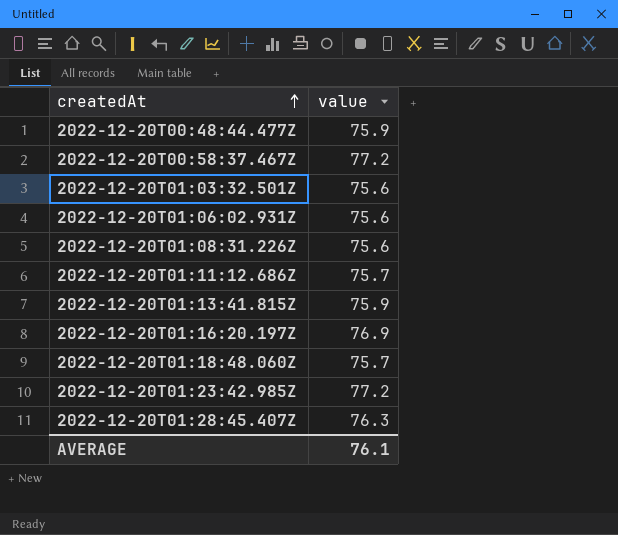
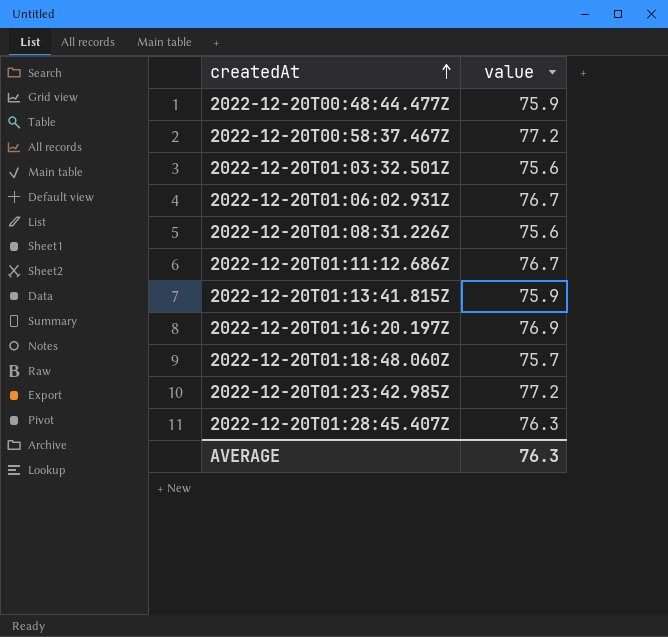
2022-12-20T01:06:02.931Z | value: 75.6 -> 76.7
2022-12-20T01:11:12.686Z | value: 75.7 -> 76.7
AVERAGE | value: 76.1 -> 76.3

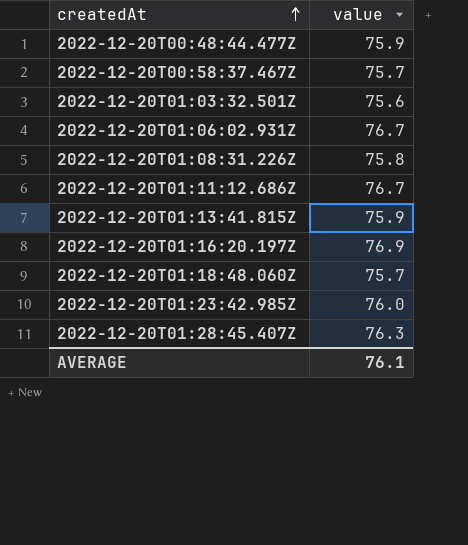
2022-12-20T00:58:37.467Z | value: 77.2 -> 75.7
2022-12-20T01:08:31.226Z | value: 75.6 -> 75.8
2022-12-20T01:23:42.985Z | value: 77.2 -> 76.0
AVERAGE | value: 76.3 -> 76.1

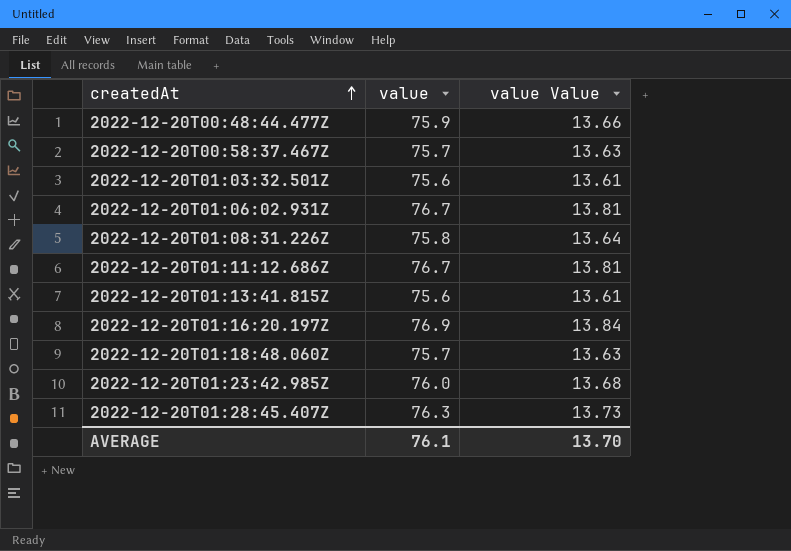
column value Value | formula: none -> [value] * 0.18
2022-12-20T01:13:41.815Z | value: 75.9 -> 75.6

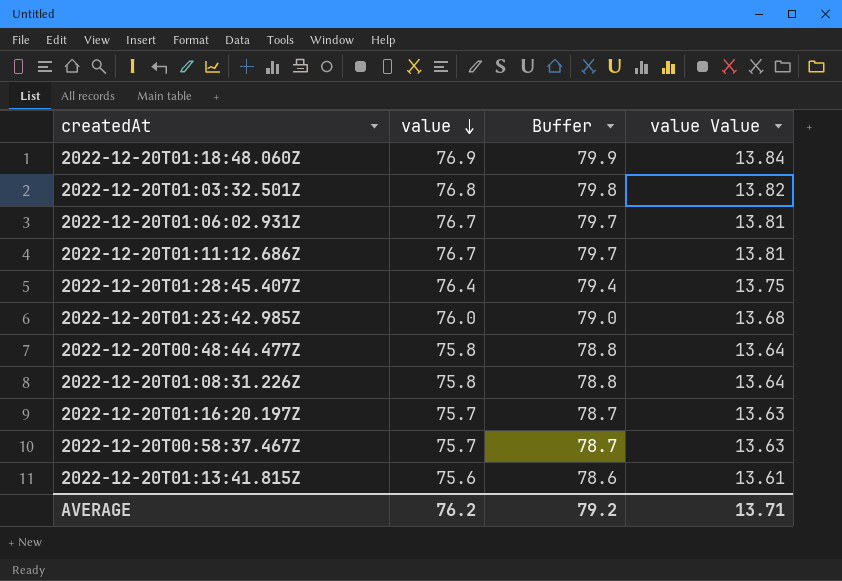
row order: createdAt ascending -> value descending
column Buffer | formula: none -> [value] + 3
2022-12-20T01:18:48.060Z | value: 75.7 -> 76.9
2022-12-20T01:18:48.060Z | value Value: 13.63 -> 13.84
2022-12-20T01:03:32.501Z | value: 75.6 -> 76.8
2022-12-20T01:03:32.501Z | value Value: 13.61 -> 13.82
2022-12-20T01:28:45.407Z | value: 76.3 -> 76.4
2022-12-20T01:28:45.407Z | value Value: 13.73 -> 13.75
2022-12-20T00:48:44.477Z | value: 75.9 -> 75.8
2022-12-20T00:48:44.477Z | value Value: 13.66 -> 13.64
2022-12-20T01:16:20.197Z | value: 76.9 -> 75.7
2022-12-20T01:16:20.197Z | value Value: 13.84 -> 13.63
AVERAGE | value: 76.1 -> 76.2
AVERAGE | value Value: 13.70 -> 13.71

